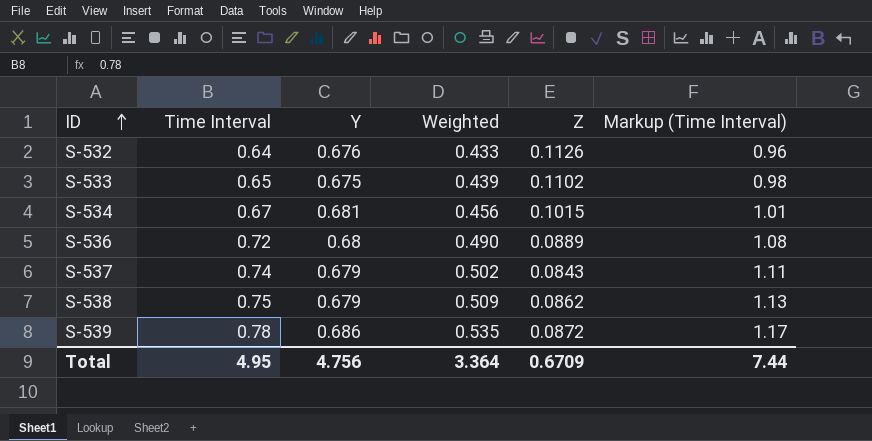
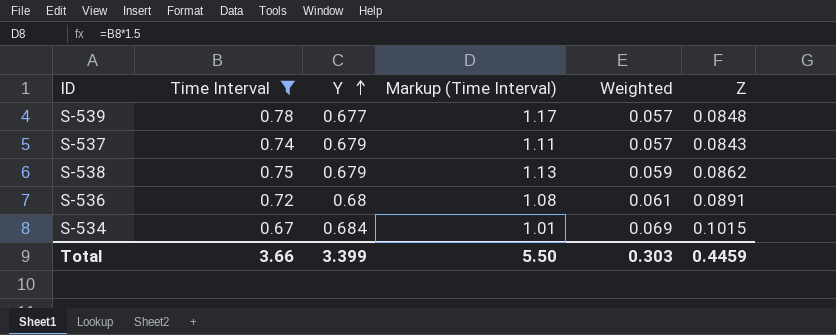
filter: none -> Time Interval >= 0.67
row order: ID ascending -> Y ascending
column Markup (Time Interval) | position: 6 -> 4
column Weighted | formula: [Time Interval] * [Y] -> [Y] * [Z]
S-539 | Y: 0.686 -> 0.677
S-539 | Z: 0.0872 -> 0.0848
S-536 | Z: 0.0889 -> 0.0891
S-534 | Y: 0.681 -> 0.684
Total | Time Interval: 4.95 -> 3.66
Total | Y: 4.756 -> 3.399
Total | Markup (Time Interval): 7.44 -> 5.50
Total | Weighted: 3.364 -> 0.303
Total | Z: 0.6709 -> 0.4459

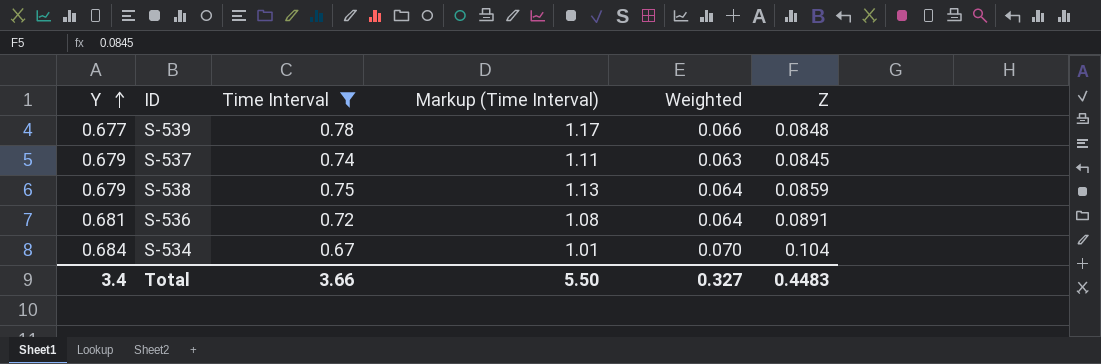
column Y | position: 3 -> 1
column Weighted | formula: [Y] * [Z] -> [Time Interval] * [Z]
S-537 | Z: 0.0843 -> 0.0845
S-538 | Z: 0.0862 -> 0.0859
S-536 | Y: 0.68 -> 0.681
S-534 | Z: 0.1015 -> 0.104
Total | Y: 3.399 -> 3.4
Total | Weighted: 0.303 -> 0.327
Total | Z: 0.4459 -> 0.4483

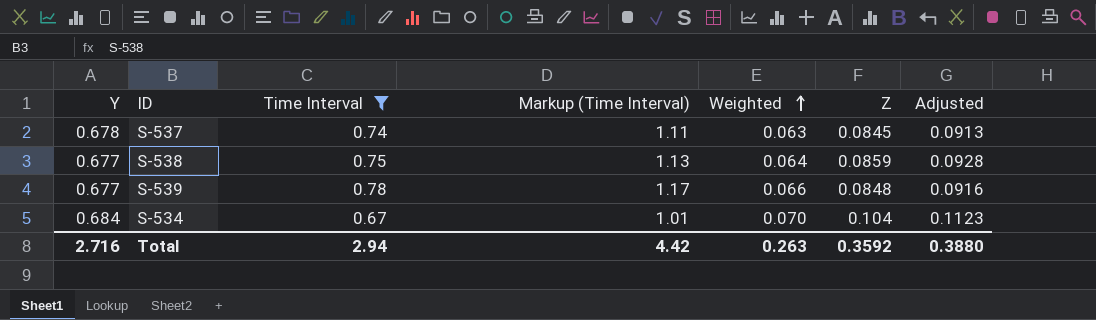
row order: Y ascending -> Weighted ascending
column Adjusted | formula: none -> [Z] * 1.08
row S-536: 0.681 | 0.72 | 1.08 | 0.064 | 0.0891 -> none
S-537 | Y: 0.679 -> 0.678
S-538 | Y: 0.679 -> 0.677
Total | Y: 3.4 -> 2.716
Total | Time Interval: 3.66 -> 2.94
Total | Markup (Time Interval): 5.50 -> 4.42
Total | Weighted: 0.327 -> 0.263
Total | Z: 0.4483 -> 0.3592

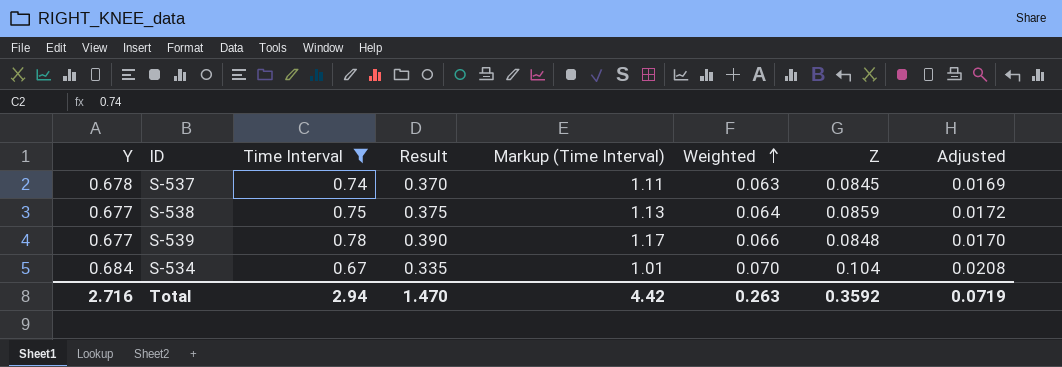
column Result | formula: none -> [Time Interval] * 0.5
column Adjusted | formula: [Z] * 1.08 -> [Z] * 0.2
Total | Adjusted: 0.3880 -> 0.0719

